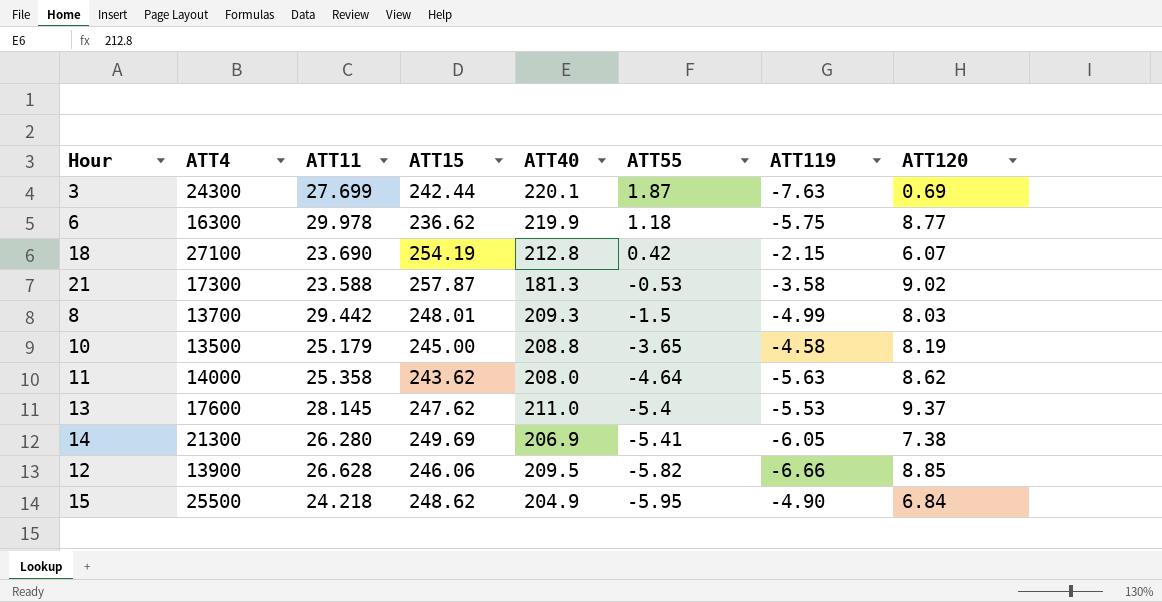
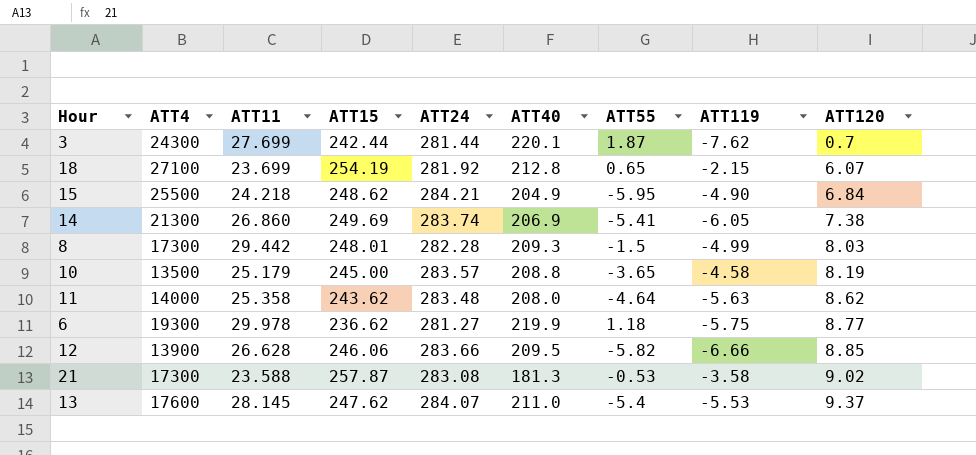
row order: ATT55 descending -> ATT120 ascending
column ATT24 | position: none -> 5
3 | ATT119: -7.63 -> -7.62
3 | ATT120: 0.69 -> 0.7
18 | ATT11: 23.690 -> 23.699
18 | ATT55: 0.42 -> 0.65
14 | ATT11: 26.280 -> 26.860
8 | ATT4: 13700 -> 17300
6 | ATT4: 16300 -> 19300

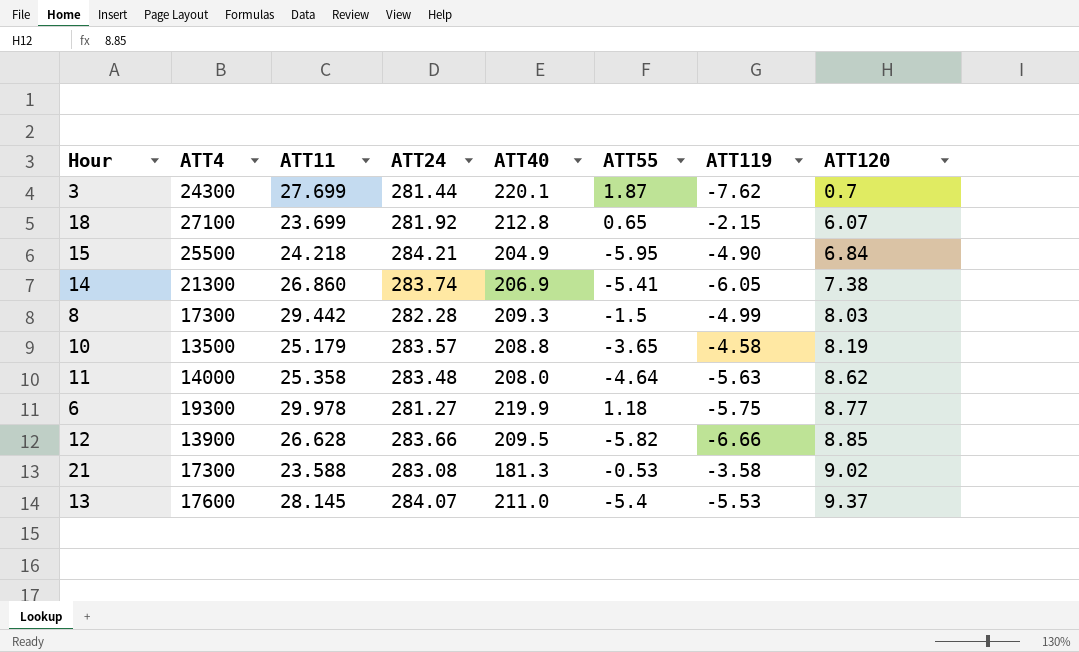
column ATT15 | position: 4 -> none

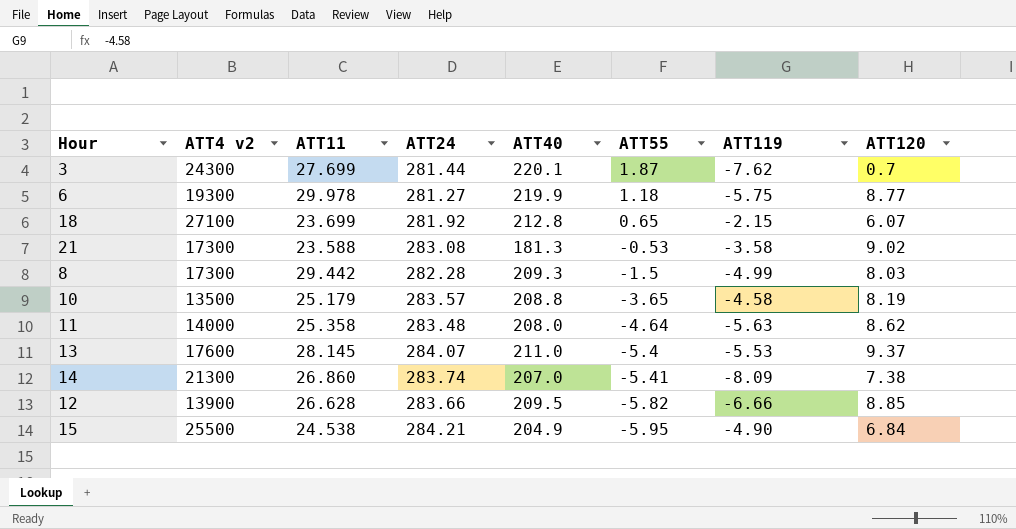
row order: ATT120 ascending -> ATT55 descending
column name: ATT4 -> ATT4 v2
14 | ATT40: 206.9 -> 207.0
14 | ATT119: -6.05 -> -8.09
15 | ATT11: 24.218 -> 24.538

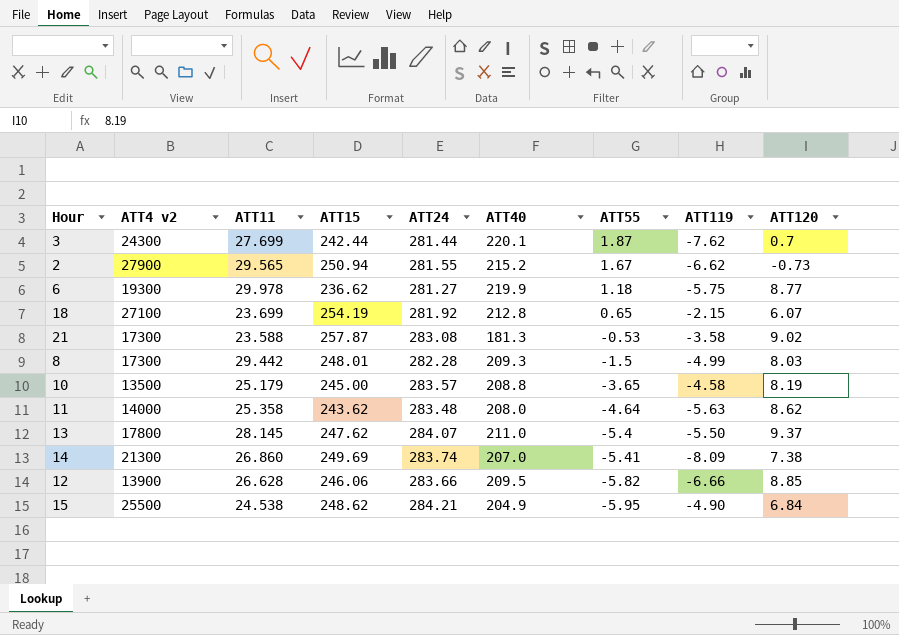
column ATT15 | position: none -> 4
row 2: none -> 27900 | 29.565 | 250.94 | 281.55 | 215.2 | 1.67 | -6.62 | -0.73
13 | ATT4 v2: 17600 -> 17800
13 | ATT119: -5.53 -> -5.50

